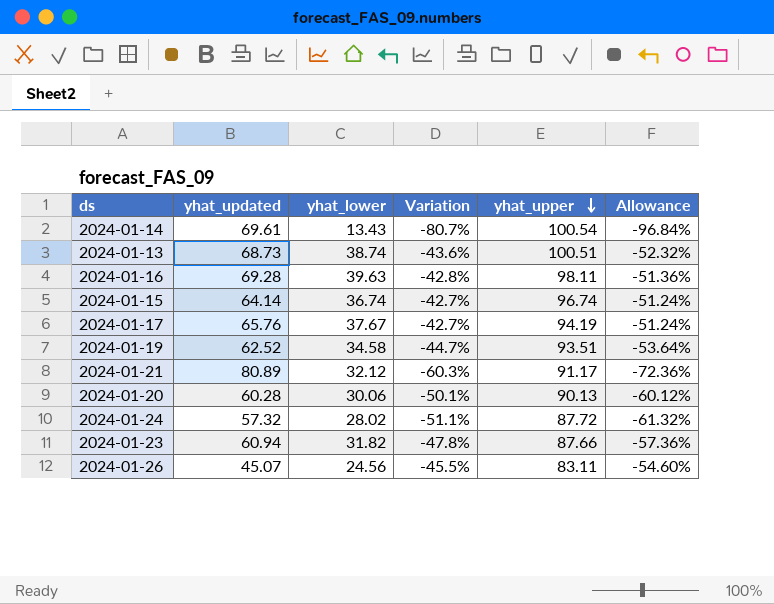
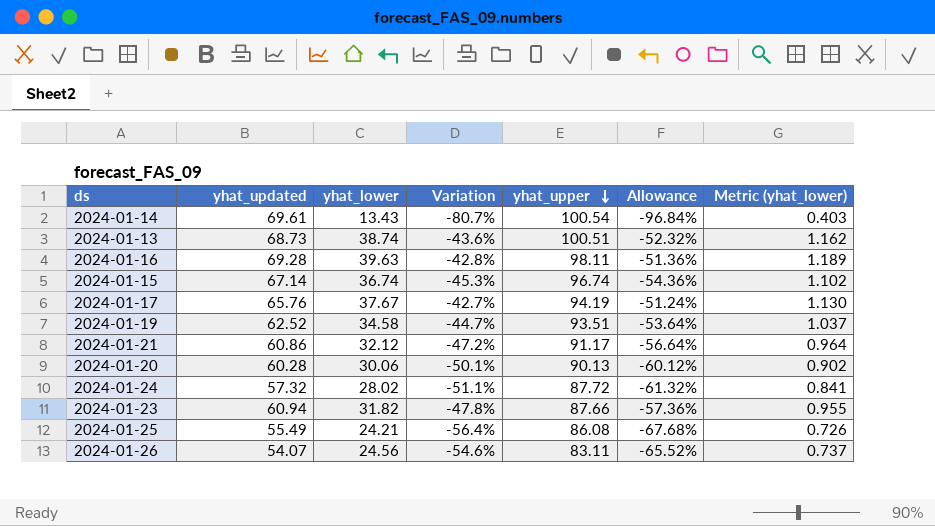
column Metric (yhat_lower) | formula: none -> [yhat_lower] * 0.03
2024-01-15 | yhat_updated: 64.14 -> 67.14
2024-01-15 | Variation: -42.7% -> -45.3%
2024-01-15 | Allowance: -51.24% -> -54.36%
2024-01-21 | yhat_updated: 80.89 -> 60.86
2024-01-21 | Variation: -60.3% -> -47.2%
2024-01-21 | Allowance: -72.36% -> -56.64%
row 2024-01-25: none -> 55.49 | 24.21 | -56.4% | 86.08 | -67.68% | 0.726
2024-01-26 | yhat_updated: 45.07 -> 54.07
2024-01-26 | Variation: -45.5% -> -54.6%
2024-01-26 | Allowance: -54.60% -> -65.52%

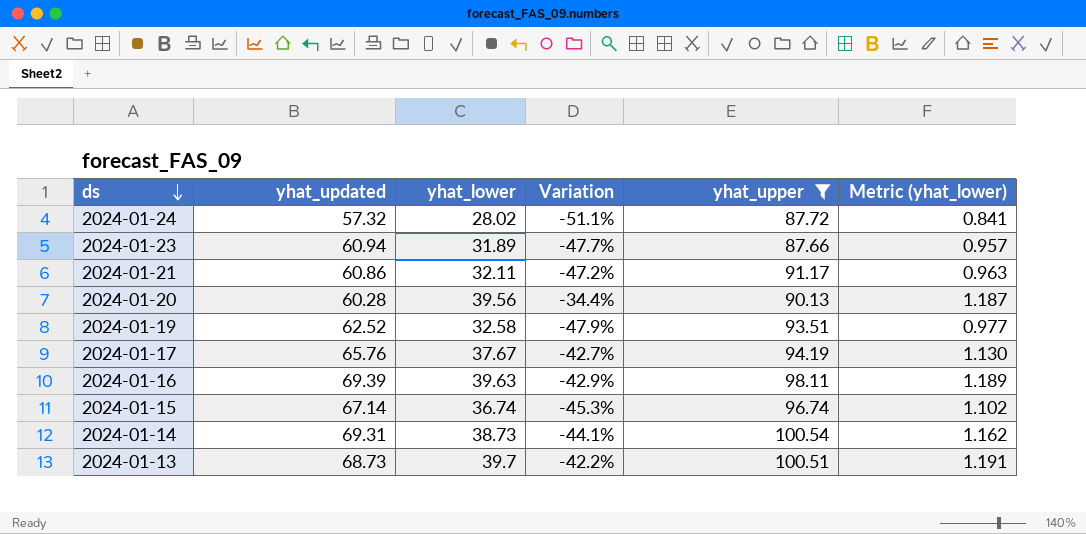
filter: none -> yhat_upper >= 87.66
row order: yhat_upper descending -> ds descending
column Allowance | formula: [Variation] * 1.2 -> none
2024-01-23 | yhat_lower: 31.82 -> 31.89
2024-01-23 | Variation: -47.8% -> -47.7%
2024-01-23 | Metric (yhat_lower): 0.955 -> 0.957
2024-01-21 | yhat_lower: 32.12 -> 32.11
2024-01-21 | Metric (yhat_lower): 0.964 -> 0.963
2024-01-20 | yhat_lower: 30.06 -> 39.56
2024-01-20 | Variation: -50.1% -> -34.4%
2024-01-20 | Metric (yhat_lower): 0.902 -> 1.187
2024-01-19 | yhat_lower: 34.58 -> 32.58
2024-01-19 | Variation: -44.7% -> -47.9%
2024-01-19 | Metric (yhat_lower): 1.037 -> 0.977
2024-01-16 | yhat_updated: 69.28 -> 69.39
2024-01-16 | Variation: -42.8% -> -42.9%
2024-01-14 | yhat_updated: 69.61 -> 69.31
2024-01-14 | yhat_lower: 13.43 -> 38.73
2024-01-14 | Variation: -80.7% -> -44.1%
2024-01-14 | Metric (yhat_lower): 0.403 -> 1.162
2024-01-13 | yhat_lower: 38.74 -> 39.7
2024-01-13 | Variation: -43.6% -> -42.2%
2024-01-13 | Metric (yhat_lower): 1.162 -> 1.191

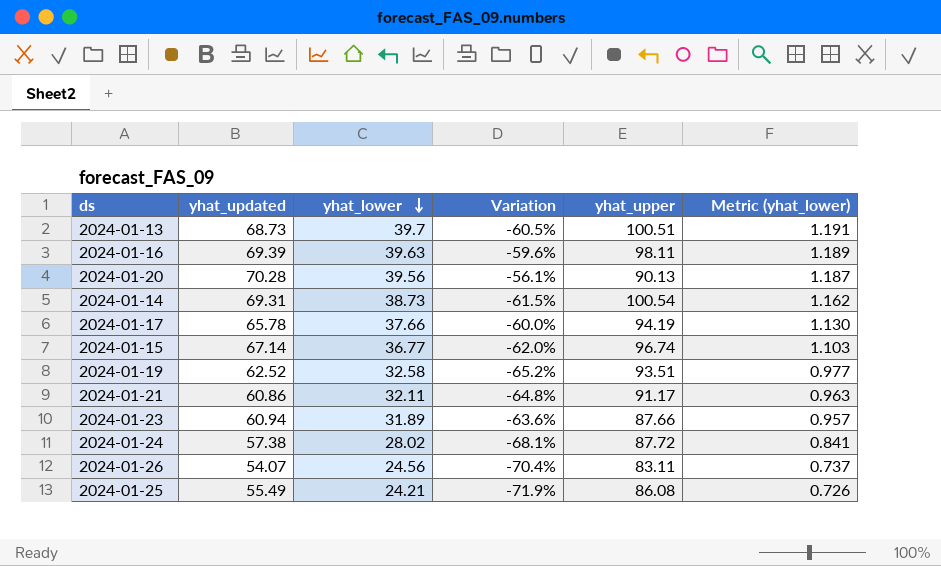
filter: yhat_upper >= 87.66 -> none
row order: ds descending -> yhat_lower descending
column Variation | formula: ([yhat_lower] - [yhat_updated]) / [yhat_updated] -> ([yhat_lower] - [yhat_upper]) / [yhat_upper]
2024-01-20 | yhat_updated: 60.28 -> 70.28
2024-01-17 | yhat_updated: 65.76 -> 65.78
2024-01-17 | yhat_lower: 37.67 -> 37.66
2024-01-15 | yhat_lower: 36.74 -> 36.77
2024-01-15 | Metric (yhat_lower): 1.102 -> 1.103
2024-01-24 | yhat_updated: 57.32 -> 57.38

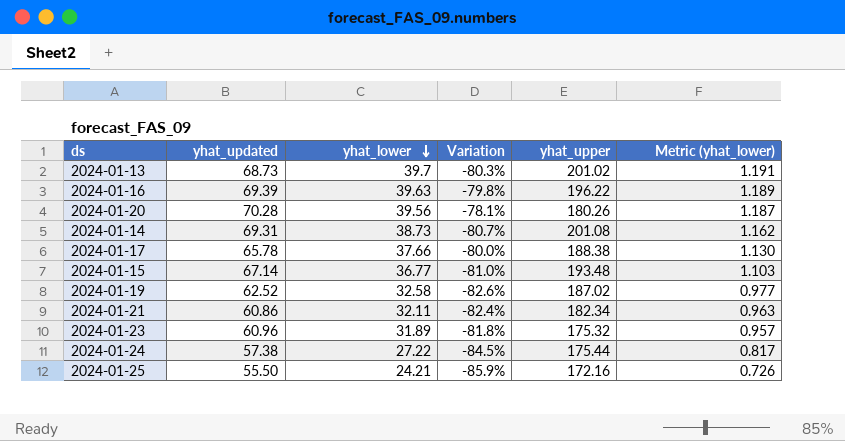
row 2024-01-26: 54.07 | 24.56 | -70.4% | 83.11 | 0.737 -> none
2024-01-13 | Variation: -60.5% -> -80.3%
2024-01-13 | yhat_upper: 100.51 -> 201.02
2024-01-16 | Variation: -59.6% -> -79.8%
2024-01-16 | yhat_upper: 98.11 -> 196.22
2024-01-20 | Variation: -56.1% -> -78.1%
2024-01-20 | yhat_upper: 90.13 -> 180.26
2024-01-14 | Variation: -61.5% -> -80.7%
2024-01-14 | yhat_upper: 100.54 -> 201.08
2024-01-17 | Variation: -60.0% -> -80.0%
2024-01-17 | yhat_upper: 94.19 -> 188.38
2024-01-15 | Variation: -62.0% -> -81.0%
2024-01-15 | yhat_upper: 96.74 -> 193.48
2024-01-19 | Variation: -65.2% -> -82.6%
2024-01-19 | yhat_upper: 93.51 -> 187.02
2024-01-21 | Variation: -64.8% -> -82.4%
2024-01-21 | yhat_upper: 91.17 -> 182.34
2024-01-23 | yhat_updated: 60.94 -> 60.96
2024-01-23 | Variation: -63.6% -> -81.8%
2024-01-23 | yhat_upper: 87.66 -> 175.32
2024-01-24 | yhat_lower: 28.02 -> 27.22
2024-01-24 | Variation: -68.1% -> -84.5%
2024-01-24 | yhat_upper: 87.72 -> 175.44
2024-01-24 | Metric (yhat_lower): 0.841 -> 0.817
2024-01-25 | yhat_updated: 55.49 -> 55.50
2024-01-25 | Variation: -71.9% -> -85.9%
2024-01-25 | yhat_upper: 86.08 -> 172.16

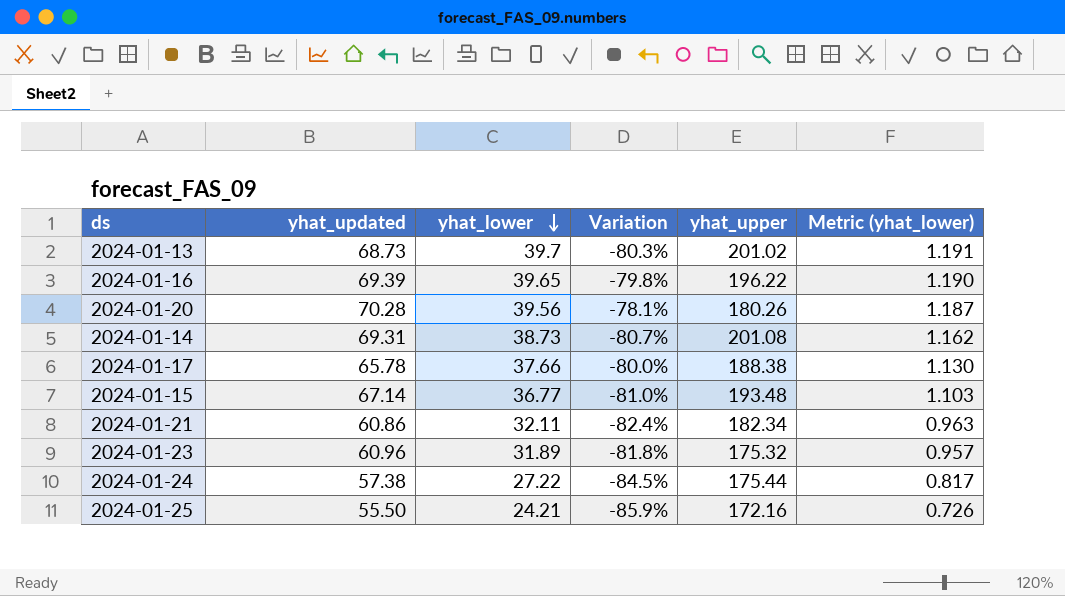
row 2024-01-19: 62.52 | 32.58 | -82.6% | 187.02 | 0.977 -> none
2024-01-16 | yhat_lower: 39.63 -> 39.65
2024-01-16 | Metric (yhat_lower): 1.189 -> 1.190

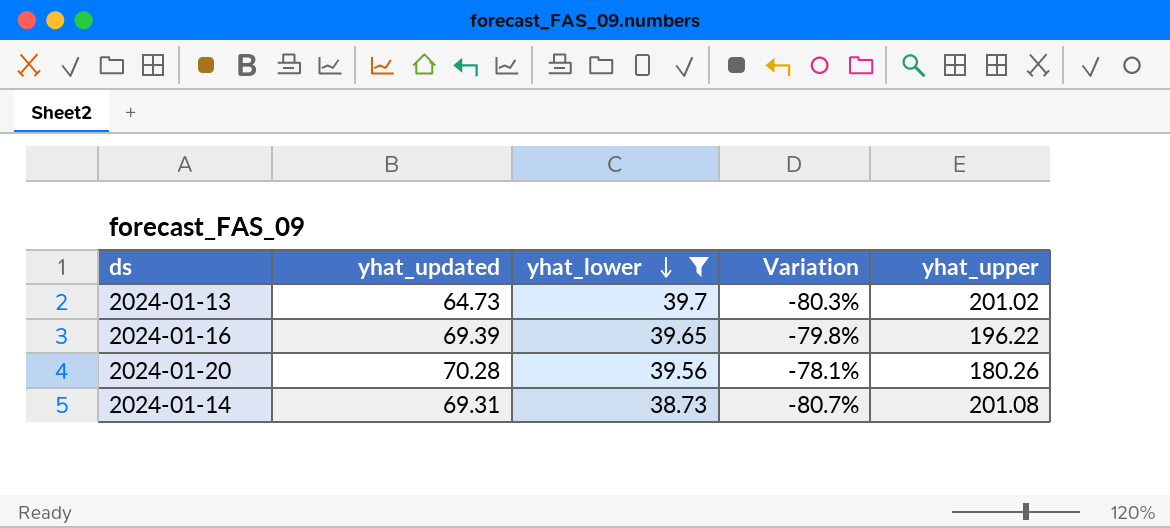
filter: none -> yhat_lower >= 38.73
column Metric (yhat_lower) | formula: [yhat_lower] * 0.03 -> none
2024-01-13 | yhat_updated: 68.73 -> 64.73

